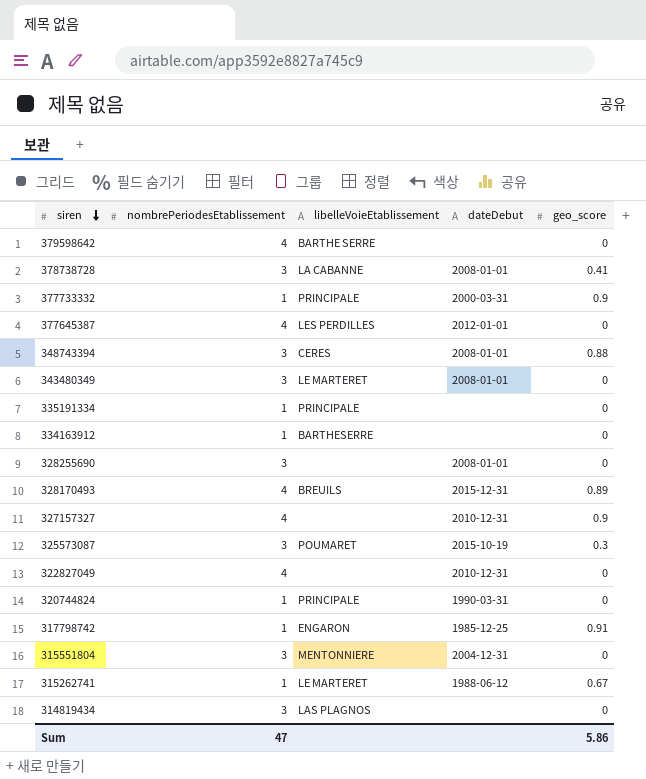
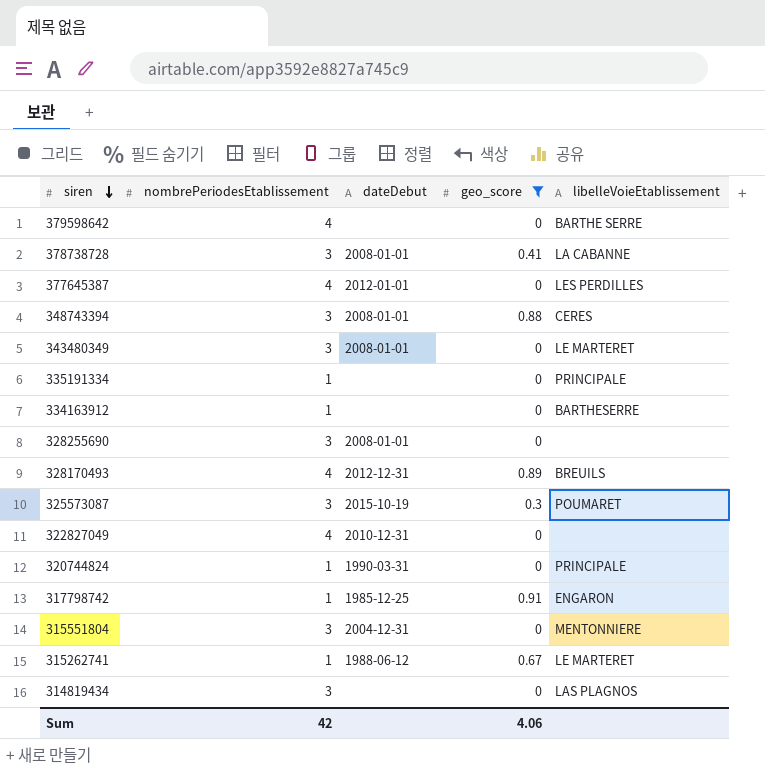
filter: none -> geo_score != 0.9
column libelleVoieEtablissement | position: 3 -> 5
328170493 | dateDebut: 2015-12-31 -> 2012-12-31
Sum | nombrePeriodesEtablissement: 47 -> 42
Sum | geo_score: 5.86 -> 4.06

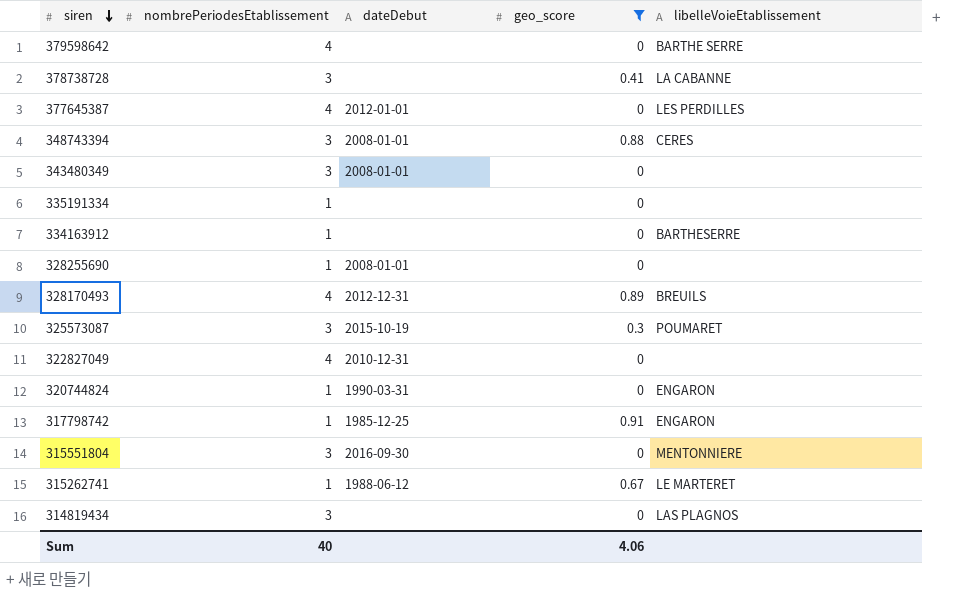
378738728 | dateDebut: 2008-01-01 -> none
343480349 | libelleVoieEtablissement: LE MARTERET -> none
335191334 | libelleVoieEtablissement: PRINCIPALE -> none
328255690 | nombrePeriodesEtablissement: 3 -> 1
320744824 | libelleVoieEtablissement: PRINCIPALE -> ENGARON
315551804 | dateDebut: 2004-12-31 -> 2016-09-30
Sum | nombrePeriodesEtablissement: 42 -> 40

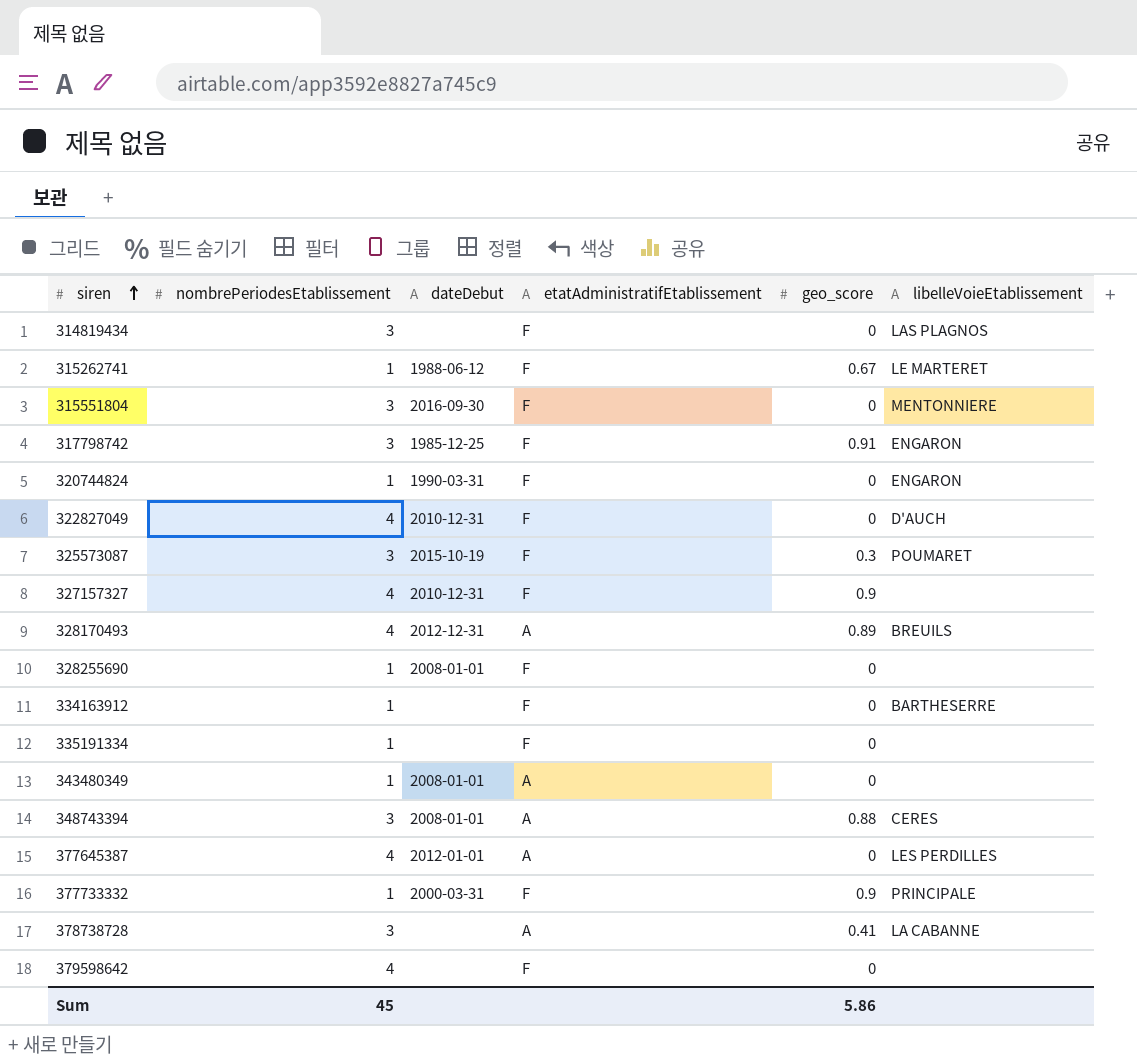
filter: geo_score != 0.9 -> none
row order: siren descending -> siren ascending
column etatAdministratifEtablissement | position: none -> 4
317798742 | nombrePeriodesEtablissement: 1 -> 3
322827049 | libelleVoieEtablissement: none -> D'AUCH
343480349 | nombrePeriodesEtablissement: 3 -> 1
379598642 | libelleVoieEtablissement: BARTHE SERRE -> none
Sum | nombrePeriodesEtablissement: 40 -> 45
Sum | geo_score: 4.06 -> 5.86

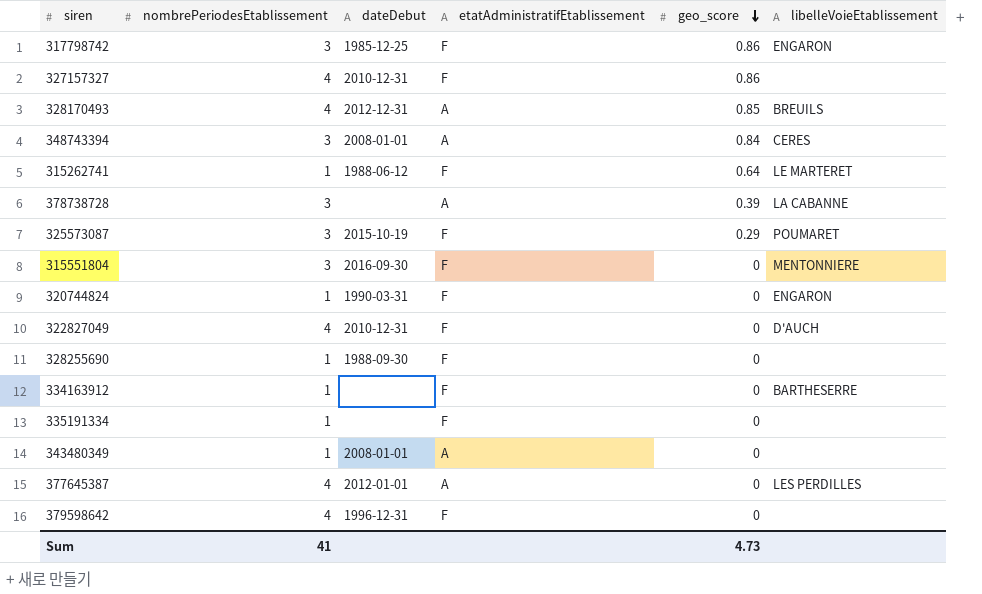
row order: siren ascending -> geo_score descending
row 314819434: 3 | none | F | 0 | LAS PLAGNOS -> none
row 377733332: 1 | 2000-03-31 | F | 0.9 | PRINCIPALE -> none
317798742 | geo_score: 0.91 -> 0.86
327157327 | geo_score: 0.9 -> 0.86
328170493 | geo_score: 0.89 -> 0.85
348743394 | geo_score: 0.88 -> 0.84
315262741 | geo_score: 0.67 -> 0.64
378738728 | geo_score: 0.41 -> 0.39
325573087 | geo_score: 0.3 -> 0.29
328255690 | dateDebut: 2008-01-01 -> 1988-09-30
379598642 | dateDebut: none -> 1996-12-31
Sum | nombrePeriodesEtablissement: 45 -> 41
Sum | geo_score: 5.86 -> 4.73

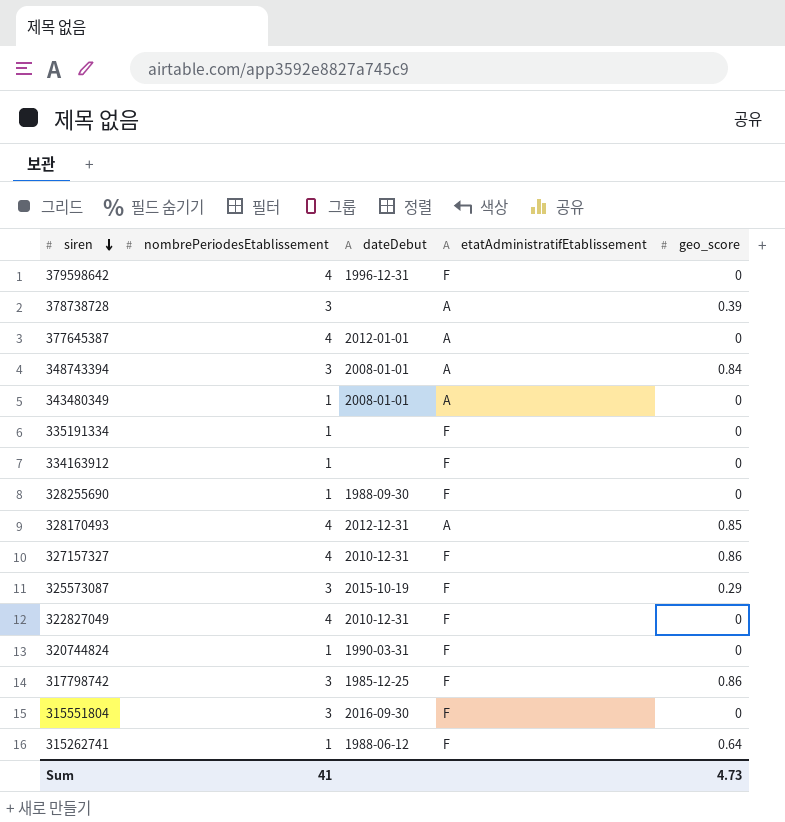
row order: geo_score descending -> siren descending
column libelleVoieEtablissement | position: 6 -> none

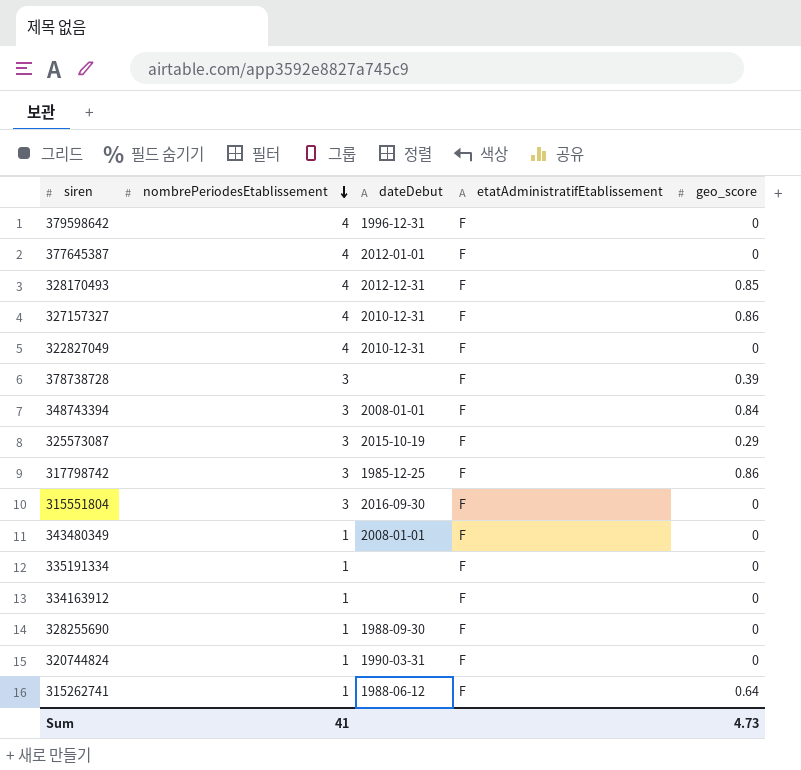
row order: siren descending -> nombrePeriodesEtablissement descending
377645387 | etatAdministratifEtablissement: A -> F
328170493 | etatAdministratifEtablissement: A -> F
378738728 | etatAdministratifEtablissement: A -> F
348743394 | etatAdministratifEtablissement: A -> F
343480349 | etatAdministratifEtablissement: A -> F

